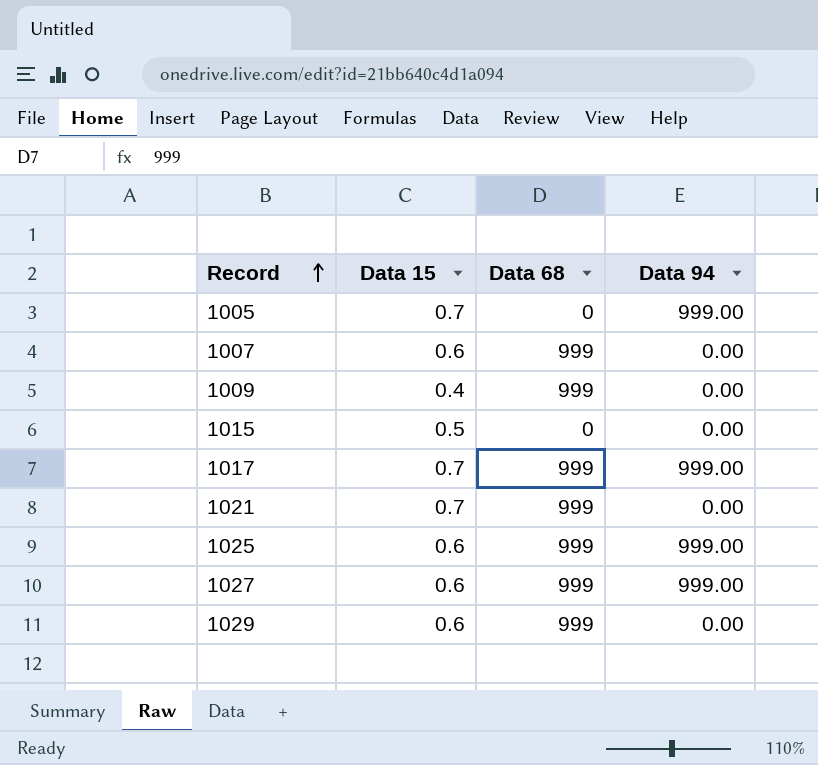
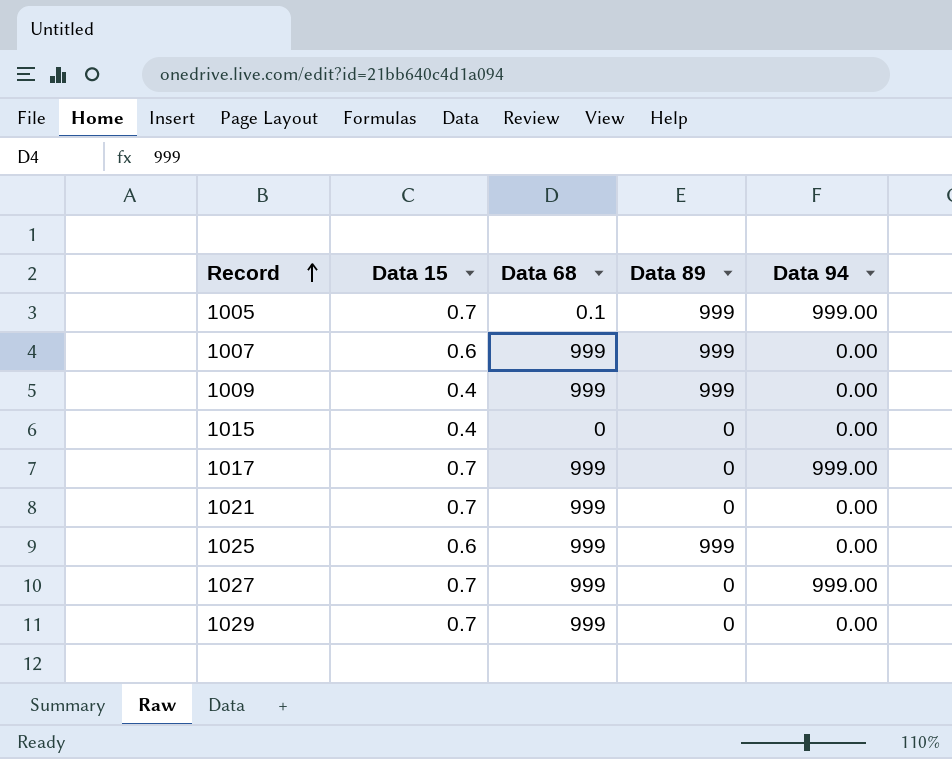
column Data 89 | position: none -> 4
1005 | Data 68: 0 -> 0.1
1015 | Data 15: 0.5 -> 0.4
1025 | Data 94: 999.00 -> 0.00
1027 | Data 15: 0.6 -> 0.7
1029 | Data 15: 0.6 -> 0.7

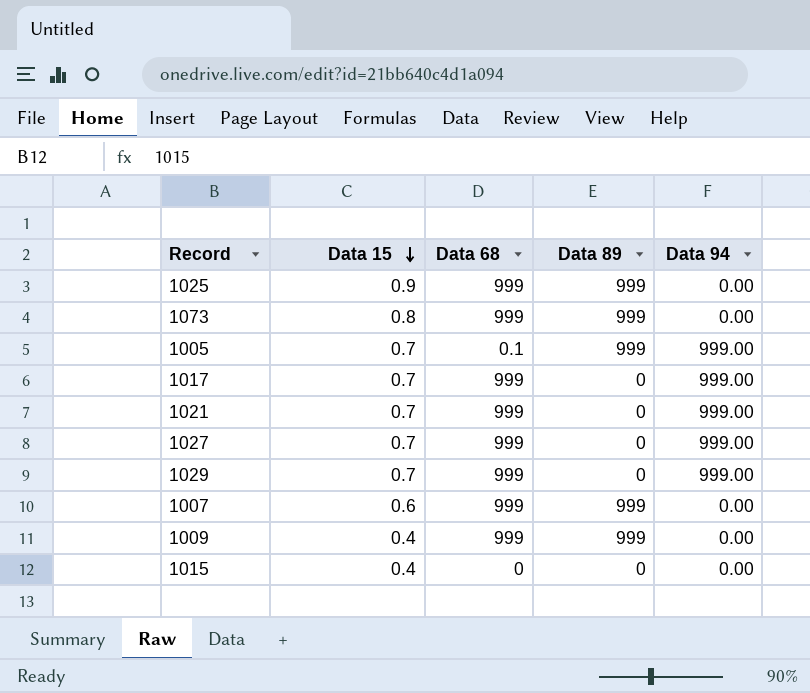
row order: Record ascending -> Data 15 descending
1025 | Data 15: 0.6 -> 0.9
row 1073: none -> 0.8 | 999 | 999 | 0.00
1021 | Data 94: 0.00 -> 999.00
1029 | Data 94: 0.00 -> 999.00

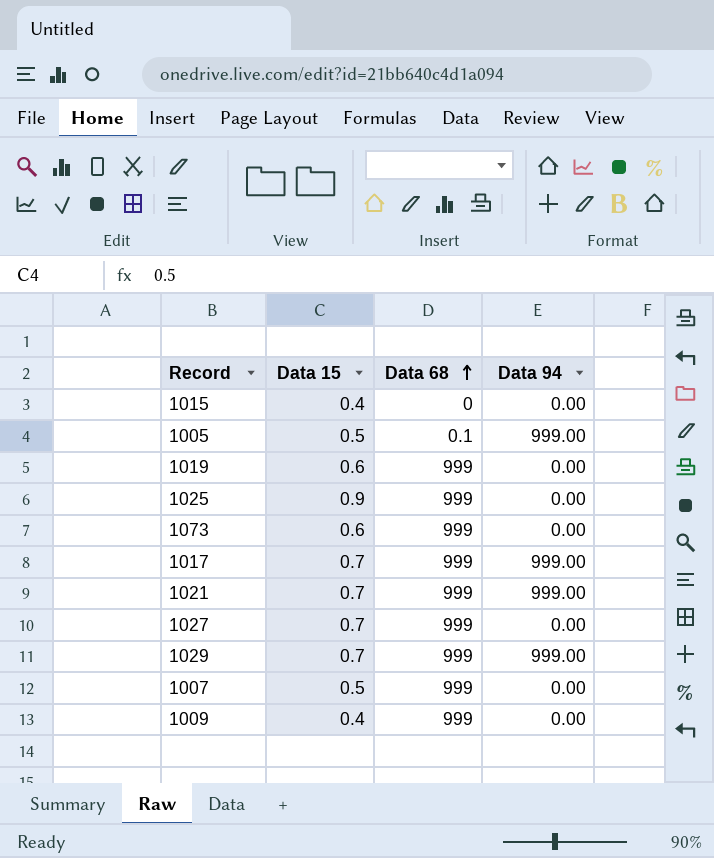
row order: Data 15 descending -> Data 68 ascending
column Data 89 | position: 4 -> none
1005 | Data 15: 0.7 -> 0.5
row 1019: none -> 0.6 | 999 | 0.00
1073 | Data 15: 0.8 -> 0.6
1027 | Data 94: 999.00 -> 0.00
1007 | Data 15: 0.6 -> 0.5

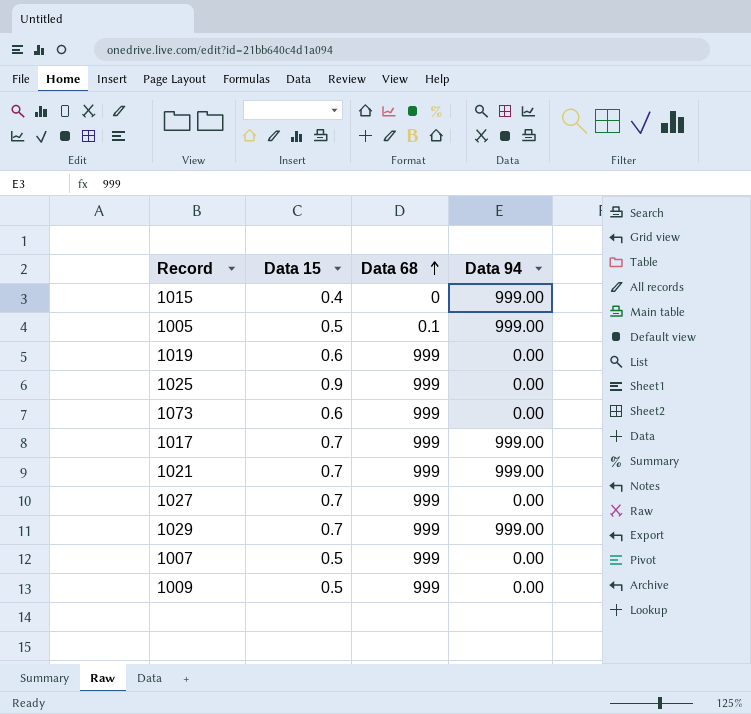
1015 | Data 94: 0.00 -> 999.00
1009 | Data 15: 0.4 -> 0.5

